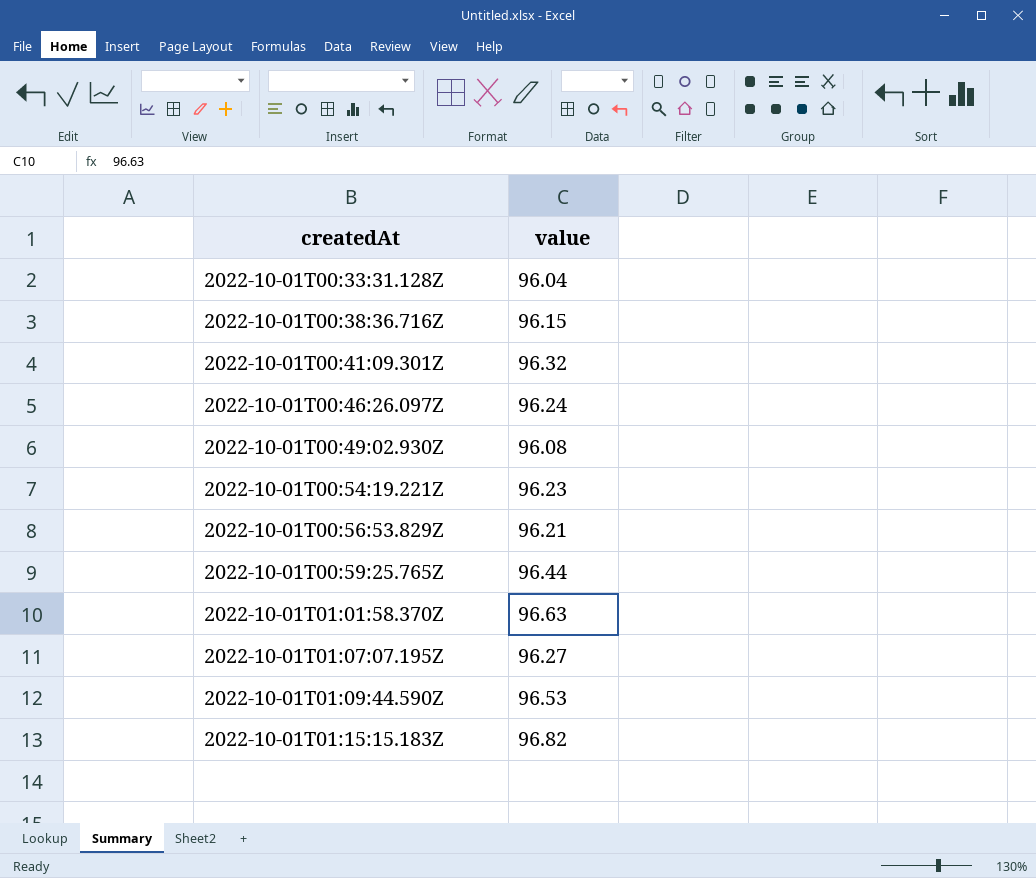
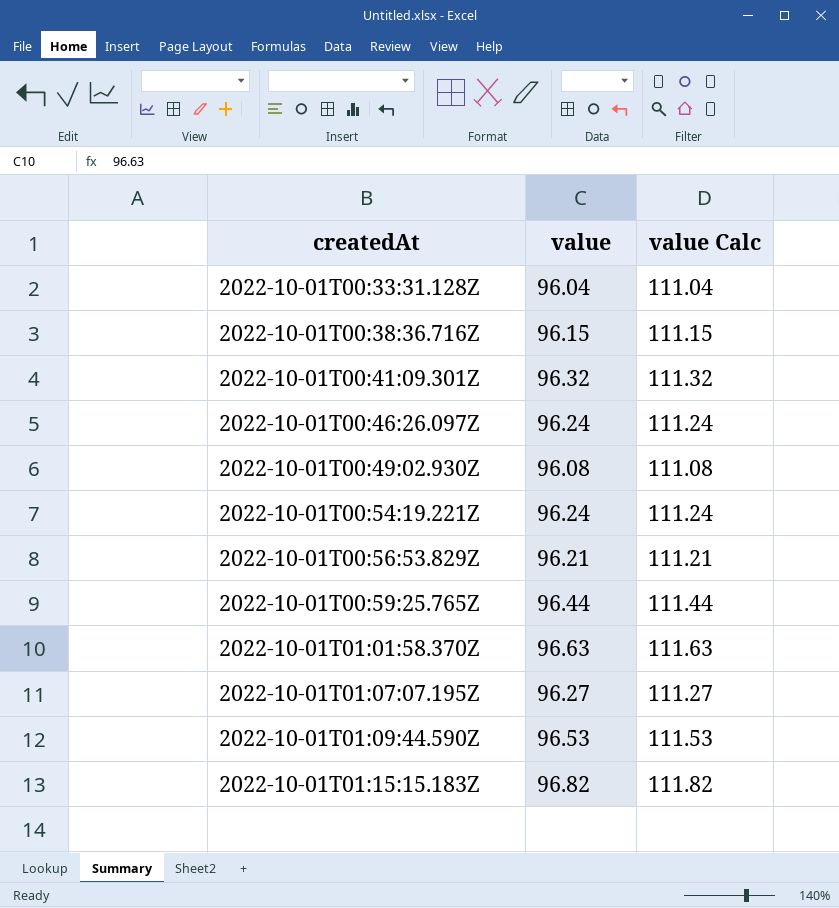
column value Calc | formula: none -> [value] + 15
2022-10-01T00:54:19.221Z | value: 96.23 -> 96.24

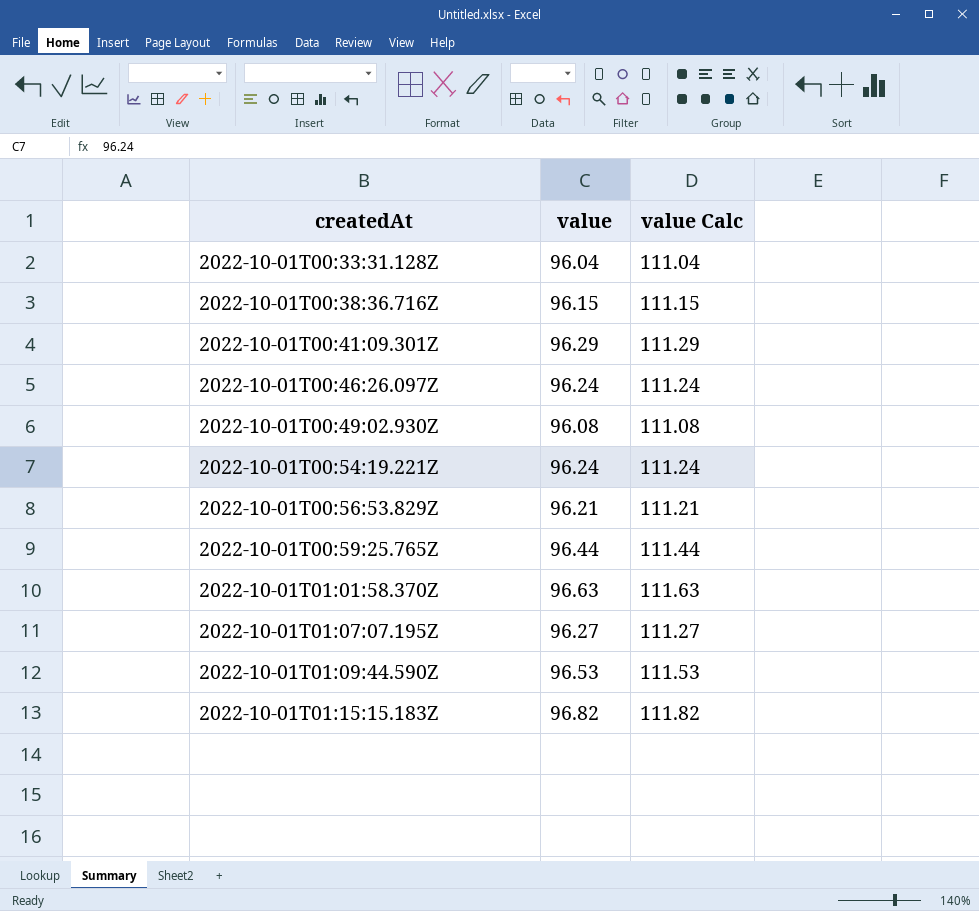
2022-10-01T00:41:09.301Z | value: 96.32 -> 96.29
2022-10-01T00:41:09.301Z | value Calc: 111.32 -> 111.29

